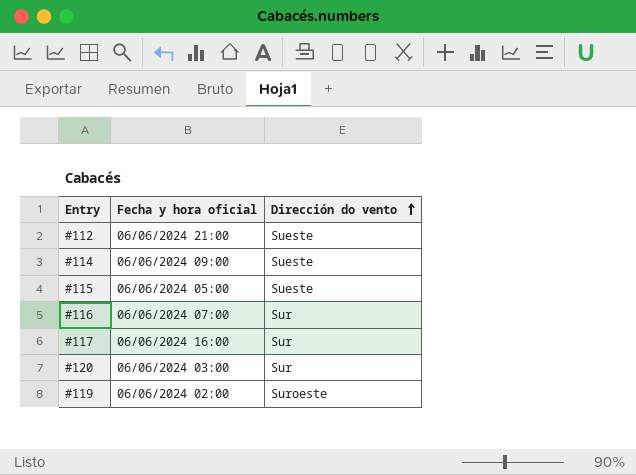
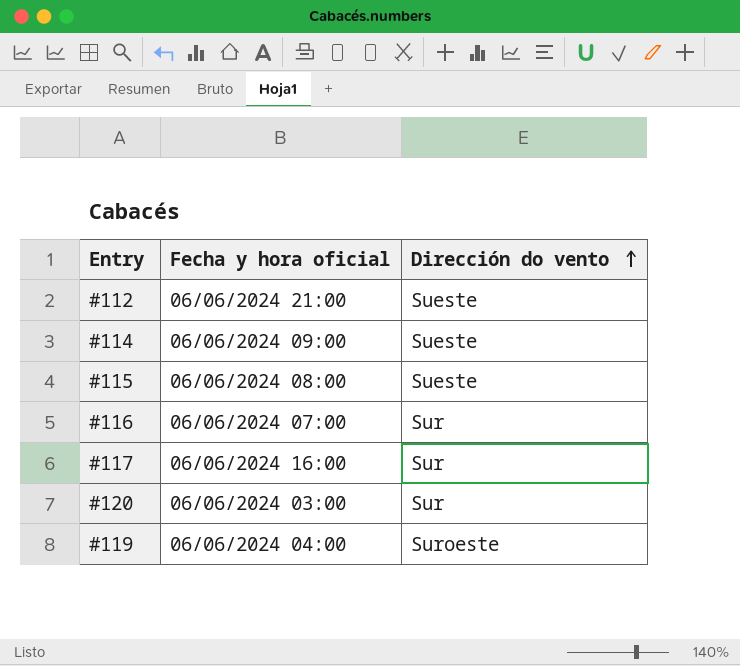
#115 | Fecha y hora oficial: 06/06/2024 05:00 -> 06/06/2024 08:00
#119 | Fecha y hora oficial: 06/06/2024 02:00 -> 06/06/2024 04:00

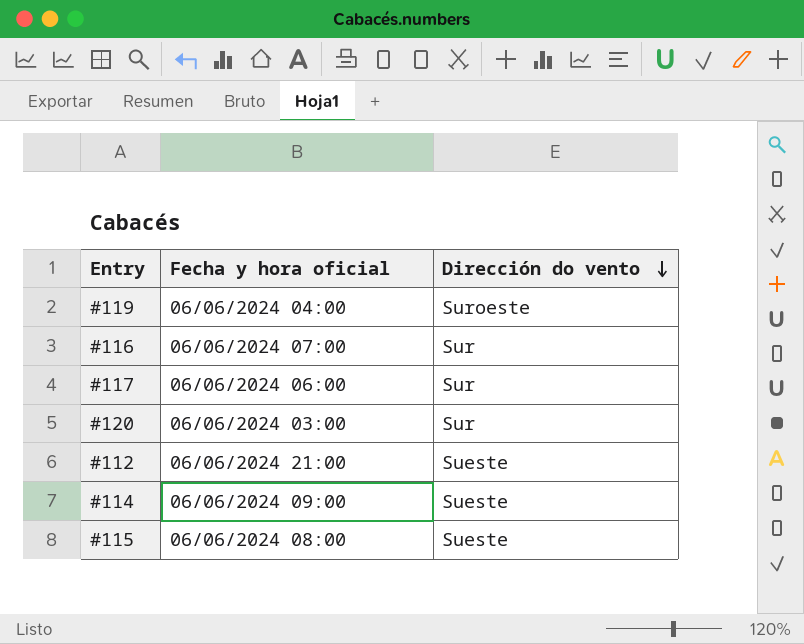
row order: Dirección do vento ascending -> Dirección do vento descending
#117 | Fecha y hora oficial: 06/06/2024 16:00 -> 06/06/2024 06:00

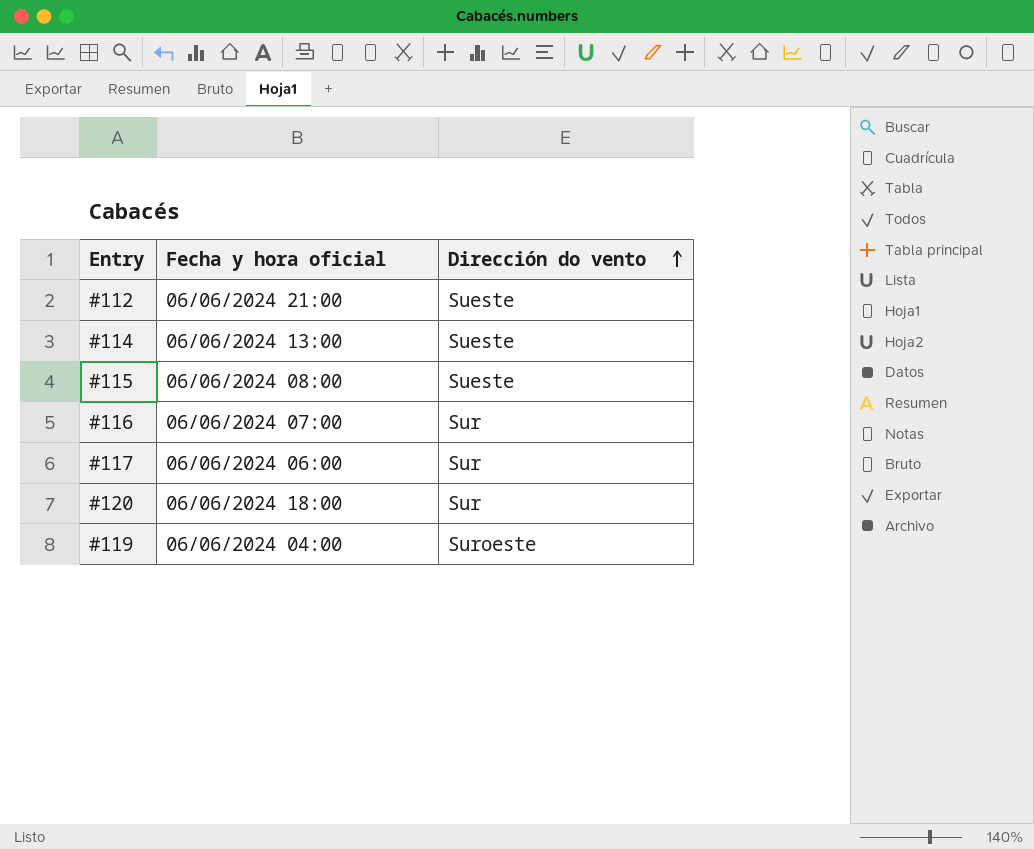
row order: Dirección do vento descending -> Dirección do vento ascending
#114 | Fecha y hora oficial: 06/06/2024 09:00 -> 06/06/2024 13:00
#120 | Fecha y hora oficial: 06/06/2024 03:00 -> 06/06/2024 18:00

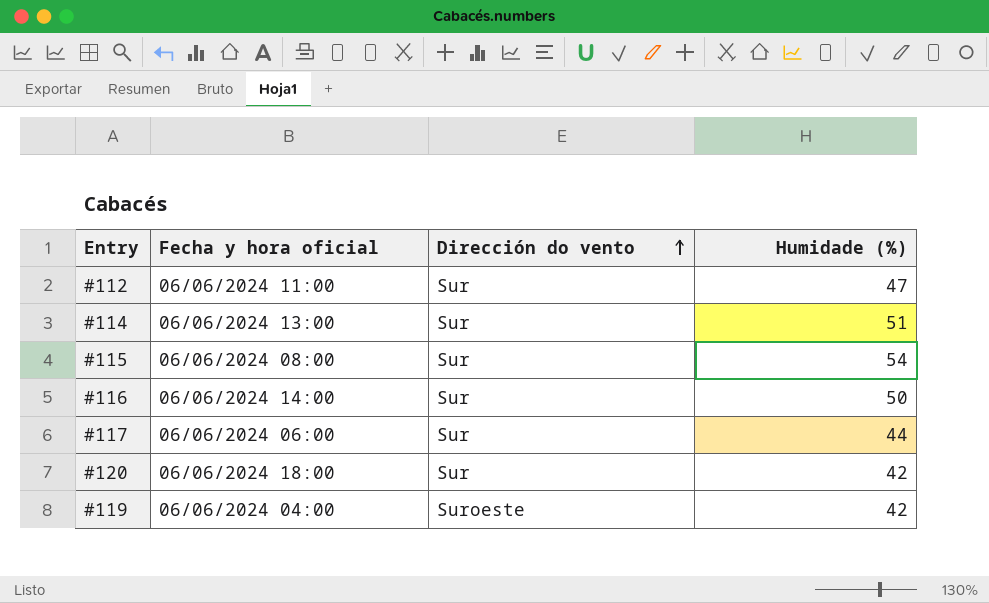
column Humidade (%) | position: none -> 4
#112 | Fecha y hora oficial: 06/06/2024 21:00 -> 06/06/2024 11:00
#112 | Dirección do vento: Sueste -> Sur
#114 | Dirección do vento: Sueste -> Sur
#115 | Dirección do vento: Sueste -> Sur
#116 | Fecha y hora oficial: 06/06/2024 07:00 -> 06/06/2024 14:00

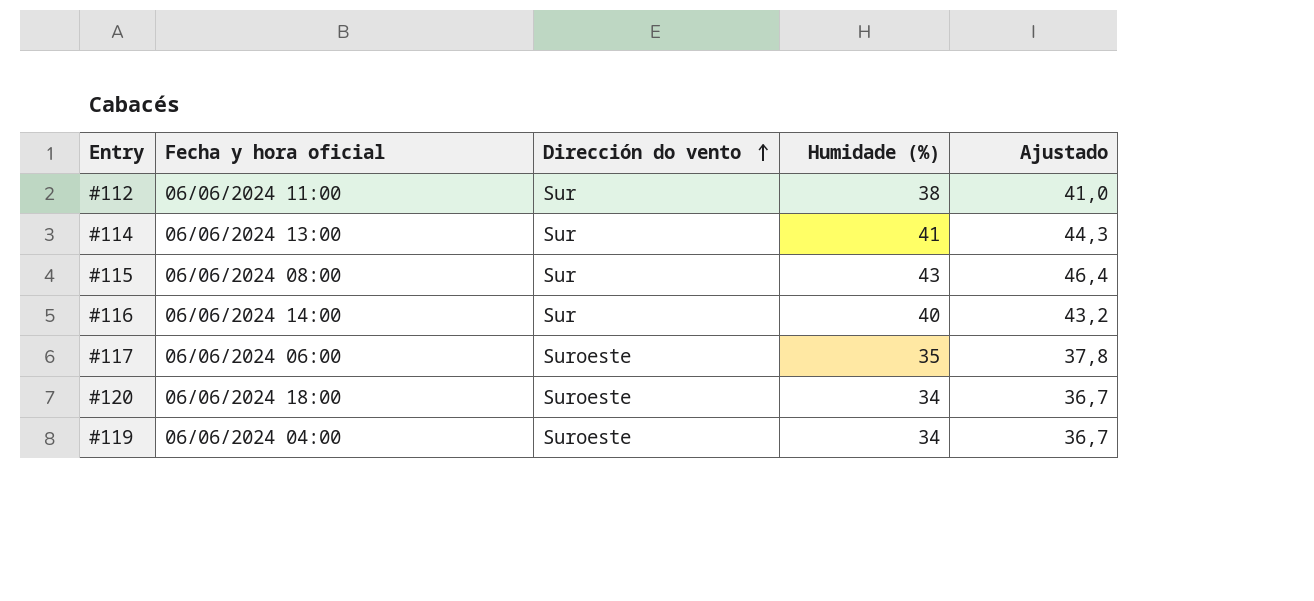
column Ajustado | formula: none -> [Humidade (%)] * 1,08
#112 | Humidade (%): 47 -> 38
#114 | Humidade (%): 51 -> 41
#115 | Humidade (%): 54 -> 43
#116 | Humidade (%): 50 -> 40
#117 | Dirección do vento: Sur -> Suroeste
#117 | Humidade (%): 44 -> 35
#120 | Dirección do vento: Sur -> Suroeste
#120 | Humidade (%): 42 -> 34
#119 | Humidade (%): 42 -> 34

